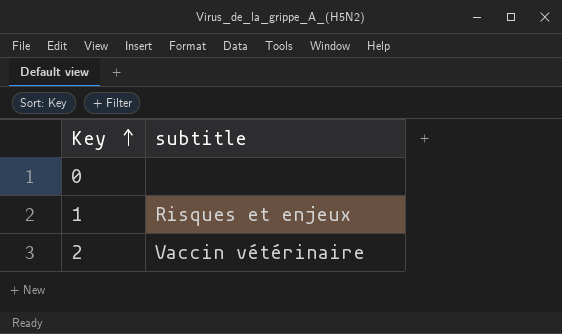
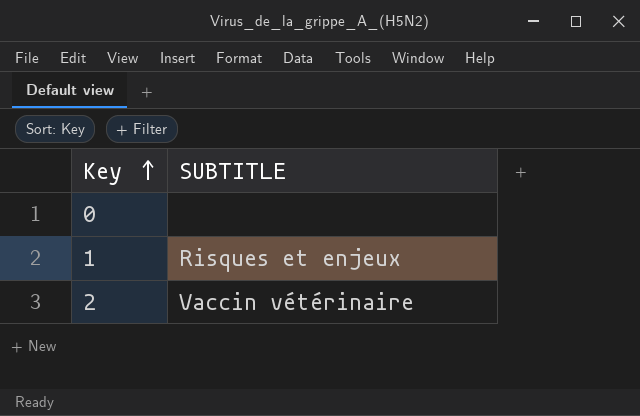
column name: subtitle -> SUBTITLE

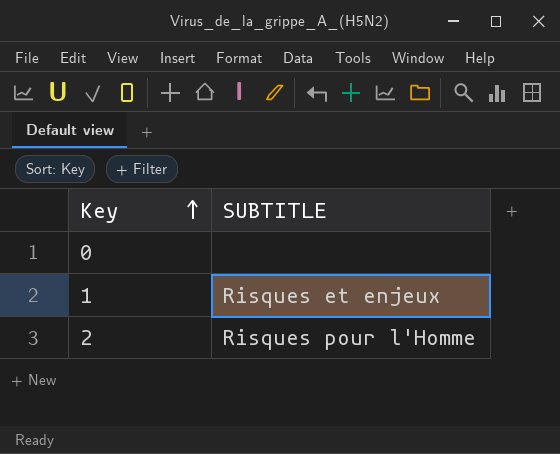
2 | SUBTITLE: Vaccin vétérinaire -> Risques pour l'Homme

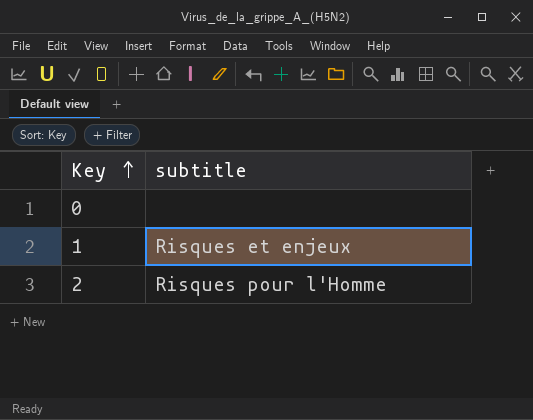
column name: SUBTITLE -> subtitle

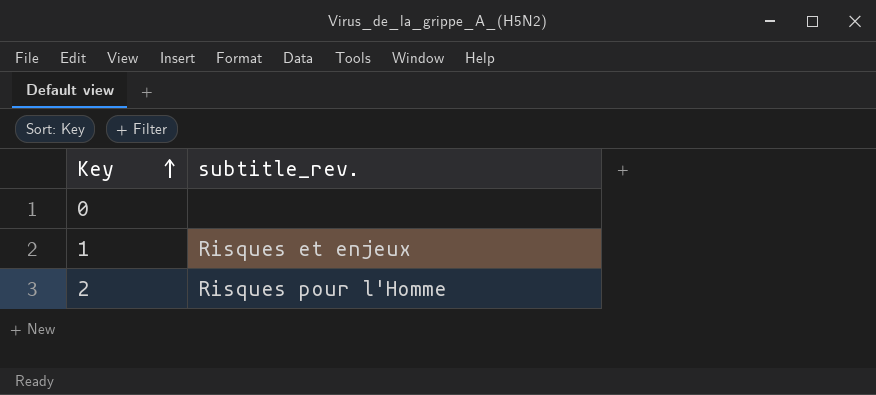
column name: subtitle -> subtitle_rev.

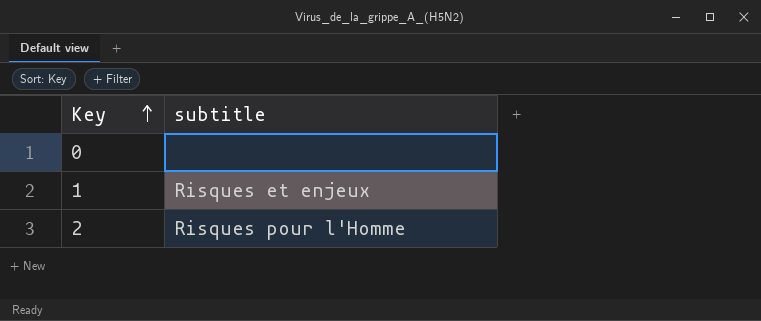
column name: subtitle_rev. -> subtitle

